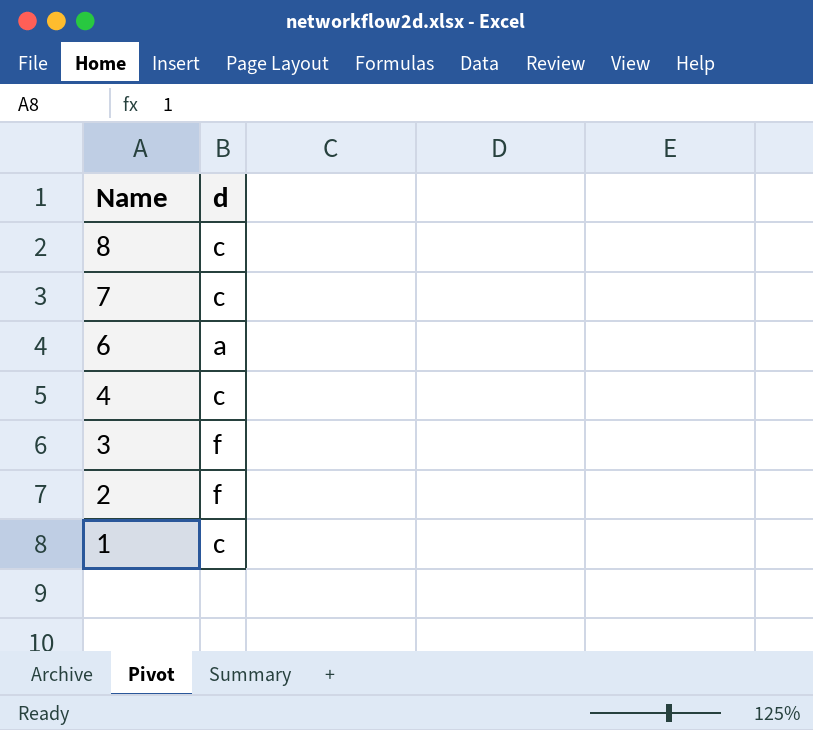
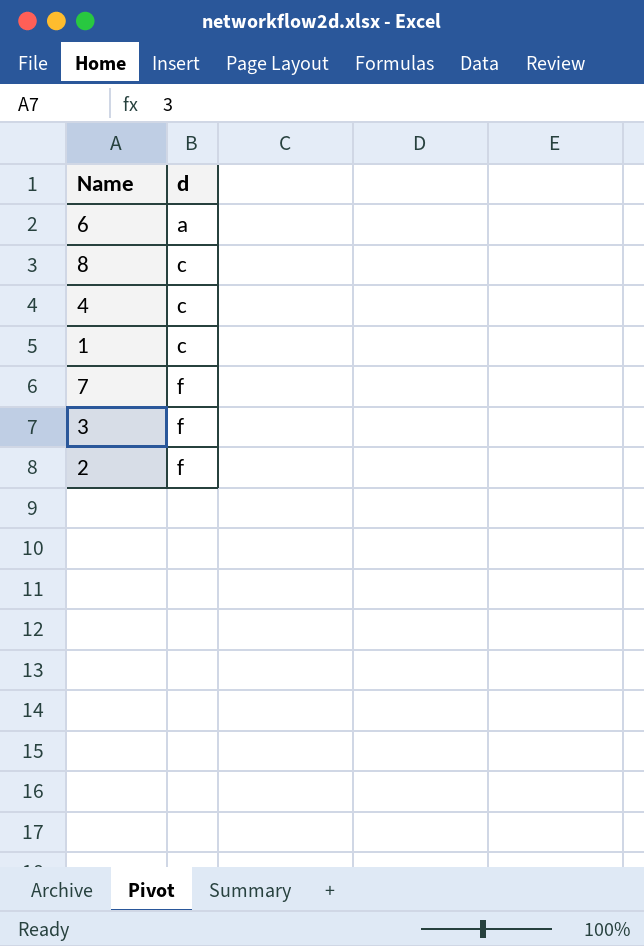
row order: Name descending -> d ascending
7 | d: c -> f

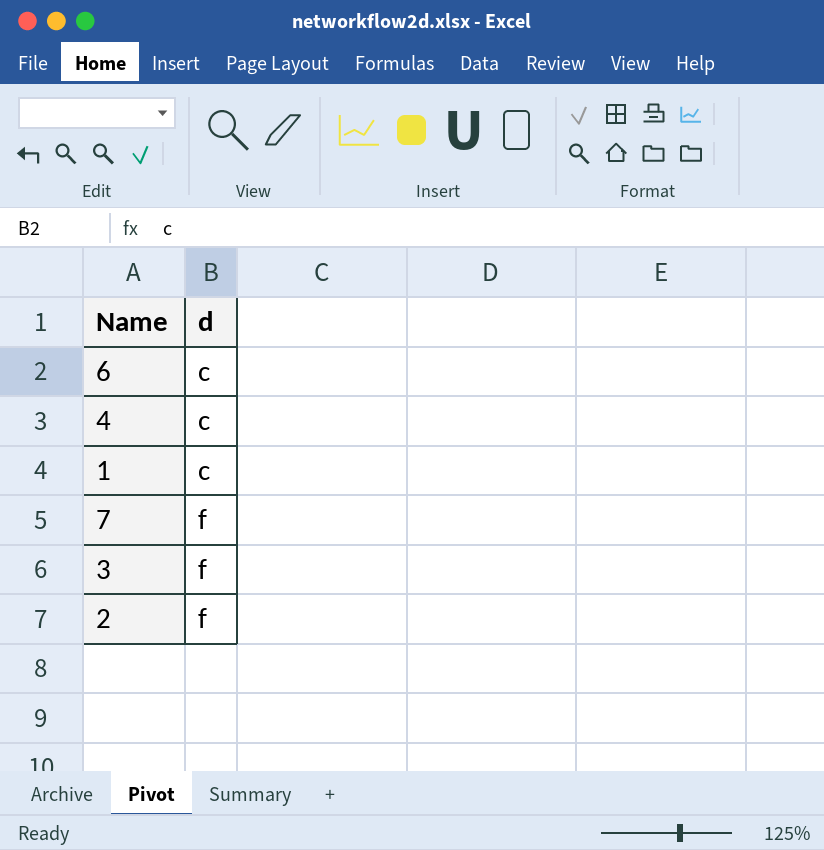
row 8: c -> none
6 | d: a -> c

